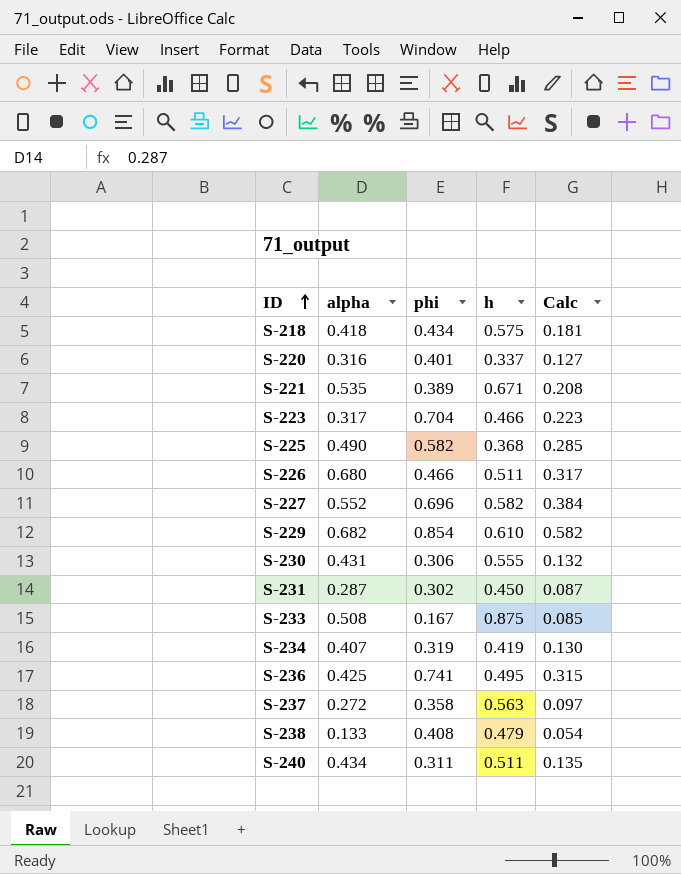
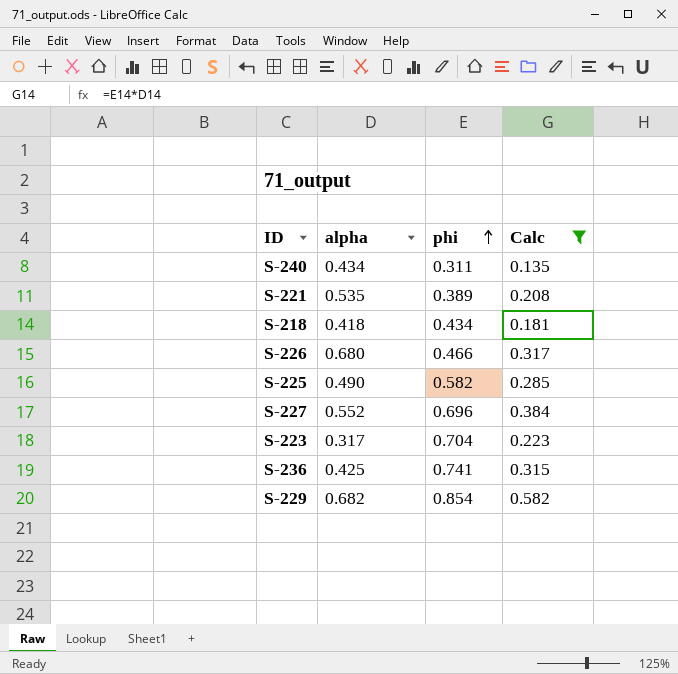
filter: none -> Calc >= 0.135
row order: ID ascending -> phi ascending
column h | position: 4 -> none

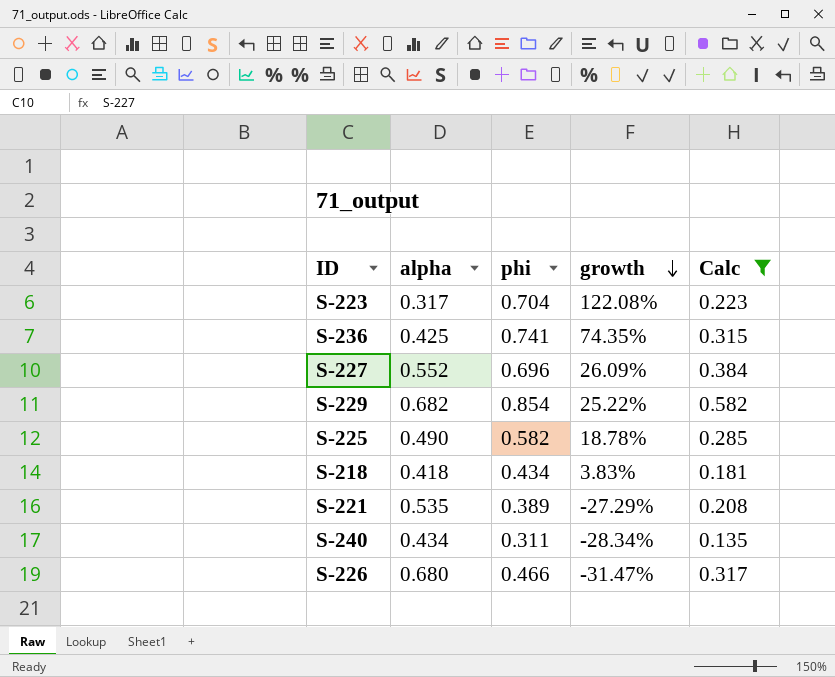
row order: phi ascending -> growth descending
column growth | formula: none -> ([phi] - [alpha]) / [alpha]

